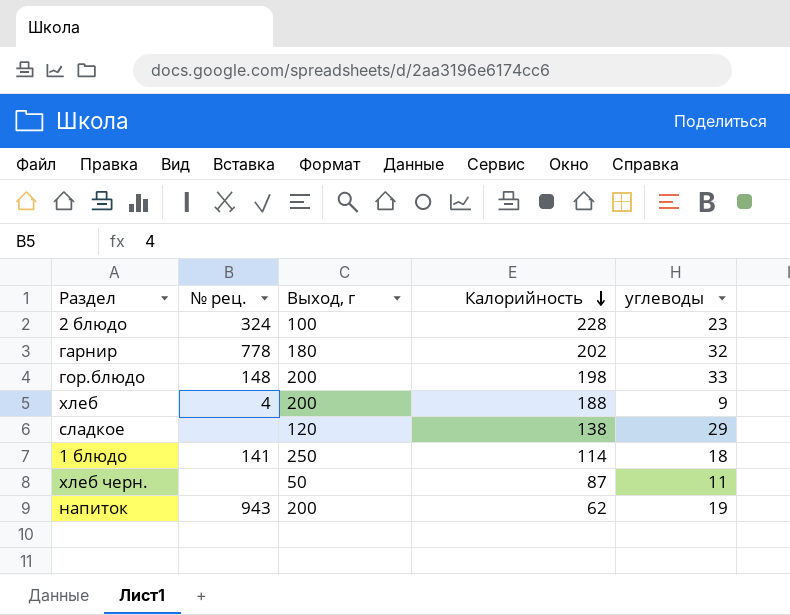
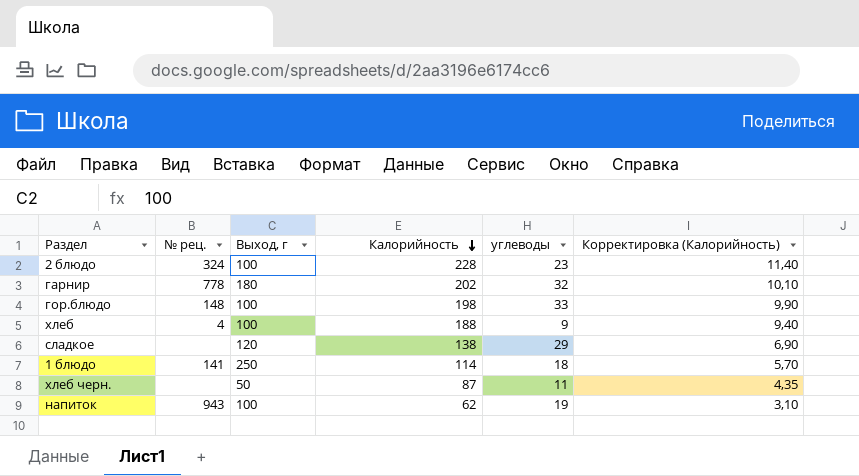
column Корректировка (Калорийность) | formula: none -> [Калорийность] * 0,05
гор.блюдо | Выход, г: 200 -> 100
хлеб | Выход, г: 200 -> 100
напиток | Выход, г: 200 -> 100

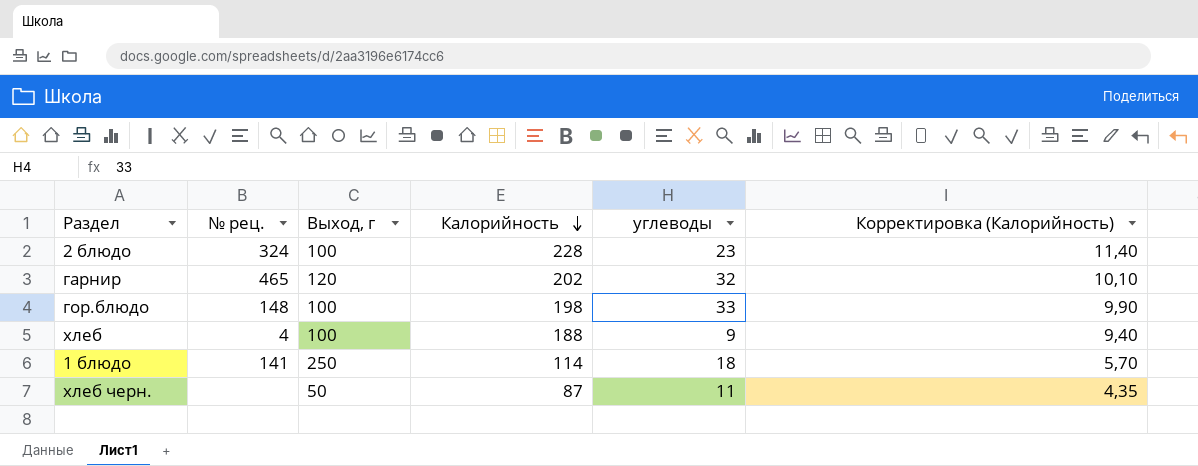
row сладкое: none | 120 | 138 | 29 | 6,90 -> none
row напиток: 943 | 100 | 62 | 19 | 3,10 -> none
гарнир | № рец.: 778 -> 465
гарнир | Выход, г: 180 -> 120

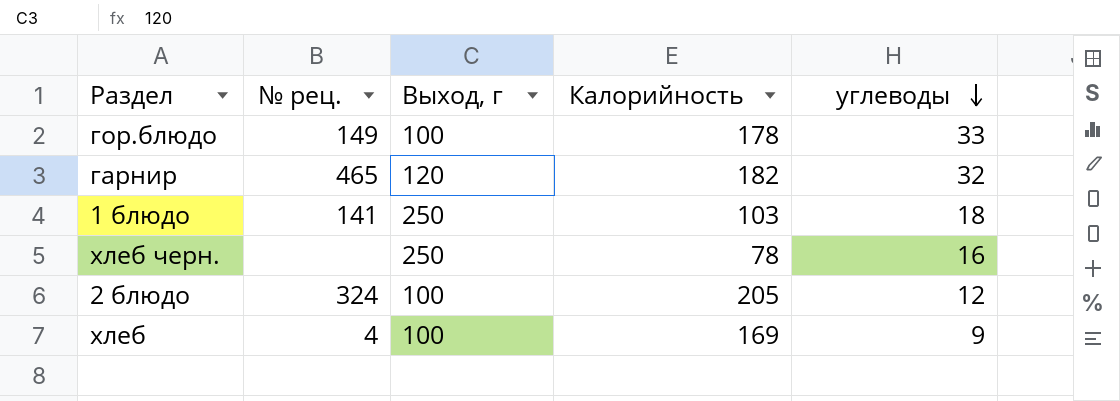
row order: Калорийность descending -> углеводы descending
column Корректировка (Калорийность) | formula: [Калорийность] * 0,05 -> none
гор.блюдо | № рец.: 148 -> 149
гор.блюдо | Калорийность: 198 -> 178
гарнир | Калорийность: 202 -> 182
1 блюдо | Калорийность: 114 -> 103
хлеб черн. | Выход, г: 50 -> 250
хлеб черн. | Калорийность: 87 -> 78
хлеб черн. | углеводы: 11 -> 16
2 блюдо | Калорийность: 228 -> 205
2 блюдо | углеводы: 23 -> 12
хлеб | Калорийность: 188 -> 169

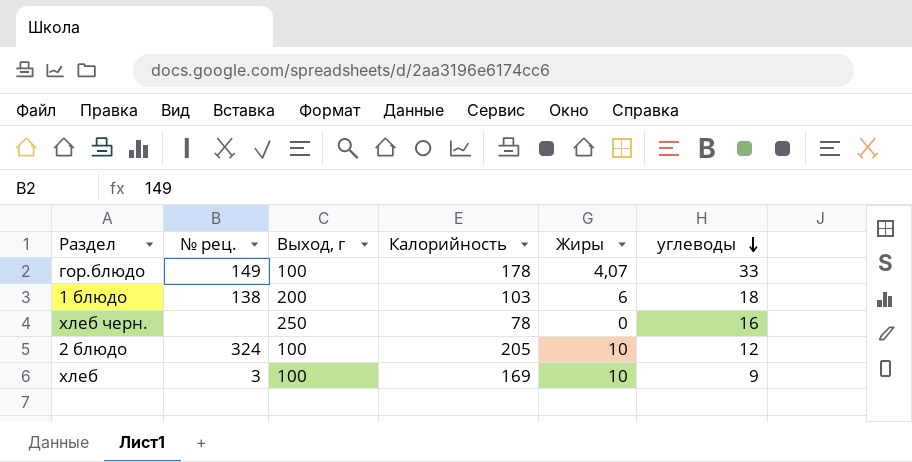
column Жиры | position: none -> 5
row гарнир: 465 | 120 | 182 | 32 -> none
1 блюдо | № рец.: 141 -> 138
1 блюдо | Выход, г: 250 -> 200
хлеб | № рец.: 4 -> 3

